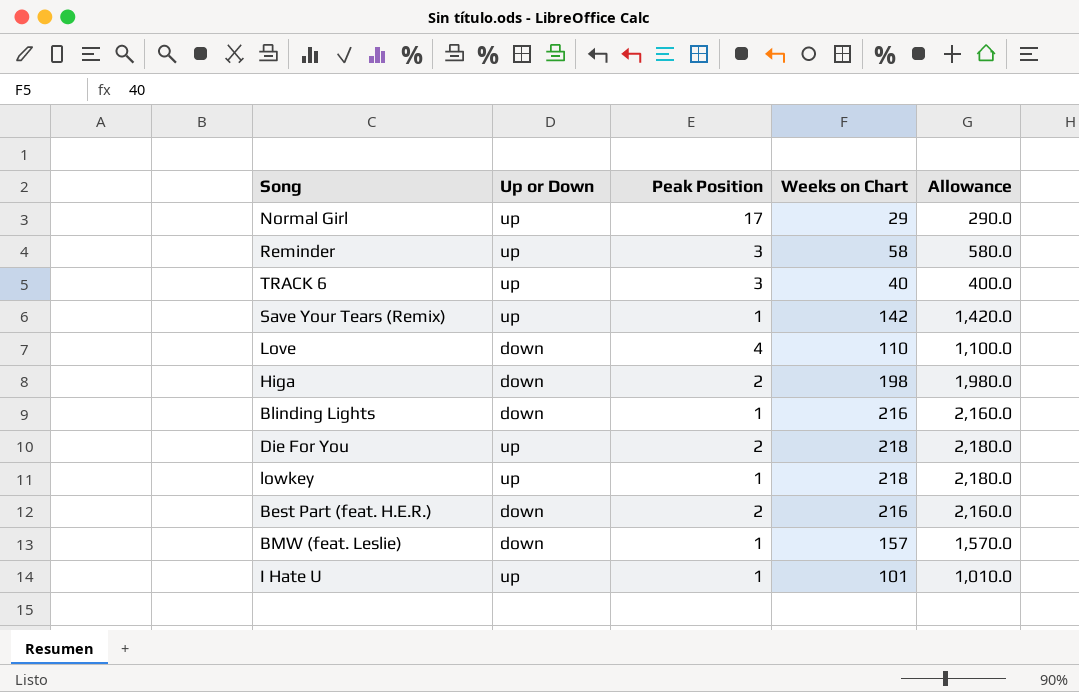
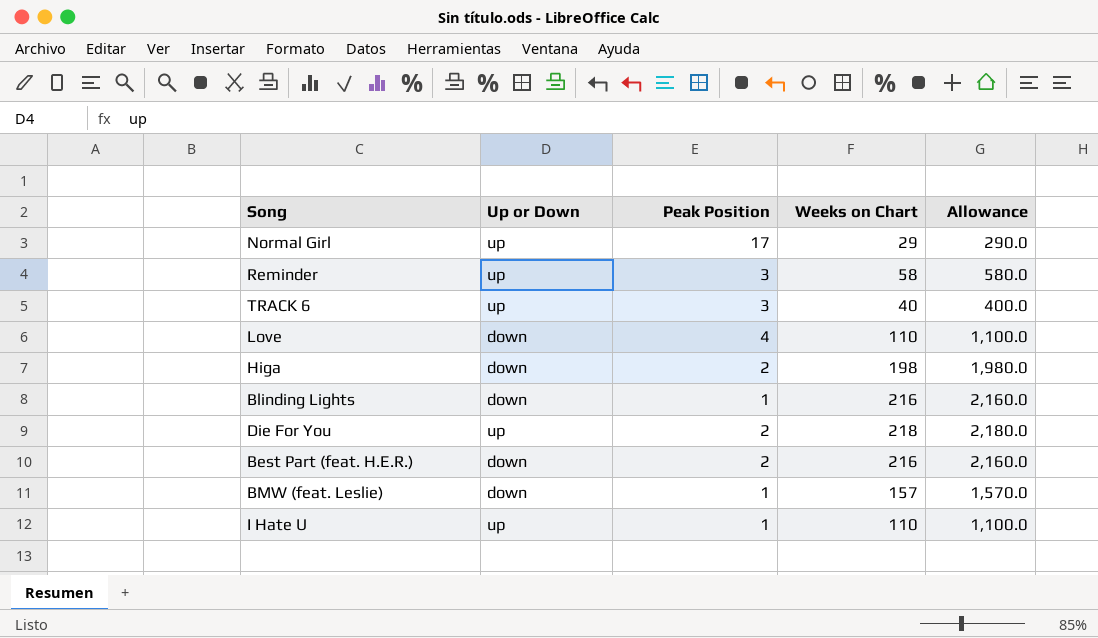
row Save Your Tears (Remix): up | 1 | 142 | 1,420.0 -> none
row lowkey: up | 1 | 218 | 2,180.0 -> none
I Hate U | Weeks on Chart: 101 -> 110
I Hate U | Allowance: 1,010.0 -> 1,100.0

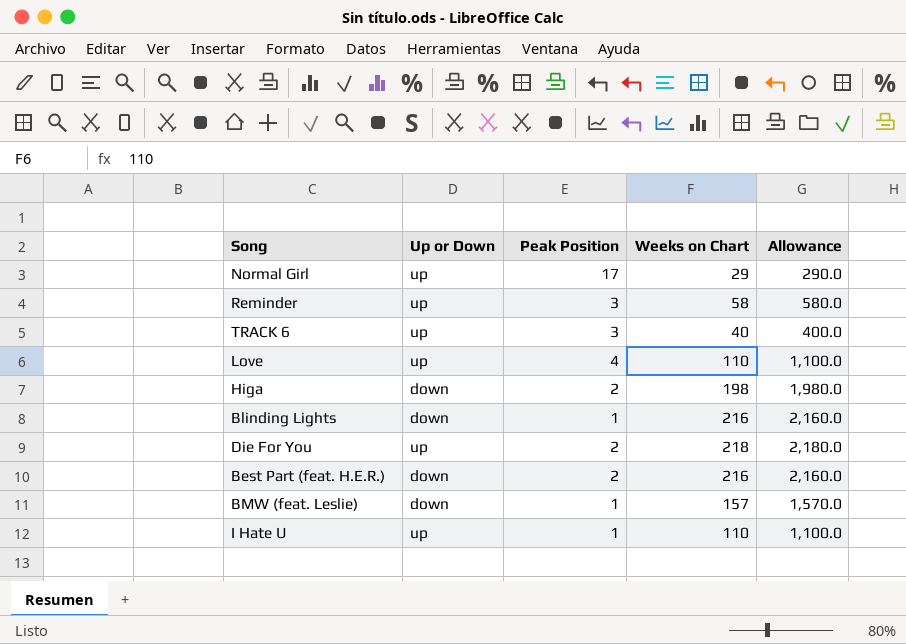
Love | Up or Down: down -> up

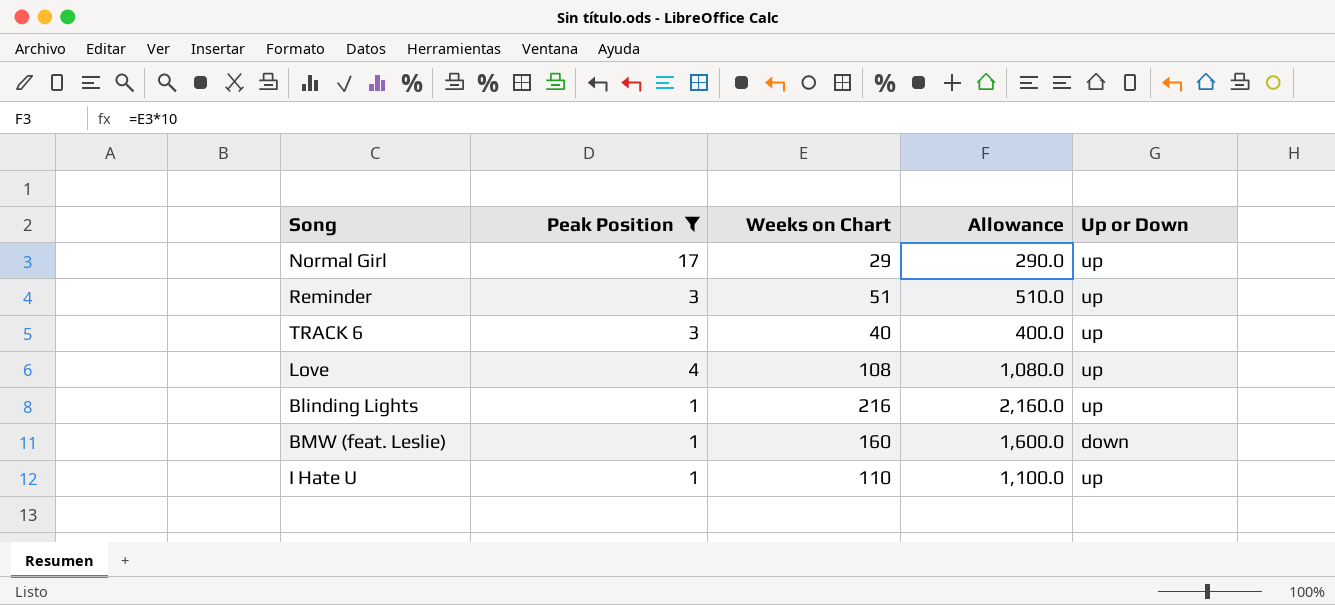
filter: none -> Peak Position != 2
column Up or Down | position: 2 -> 5
Reminder | Weeks on Chart: 58 -> 51
Reminder | Allowance: 580.0 -> 510.0
Love | Weeks on Chart: 110 -> 108
Love | Allowance: 1,100.0 -> 1,080.0
Blinding Lights | Up or Down: down -> up
BMW (feat. Leslie) | Weeks on Chart: 157 -> 160
BMW (feat. Leslie) | Allowance: 1,570.0 -> 1,600.0

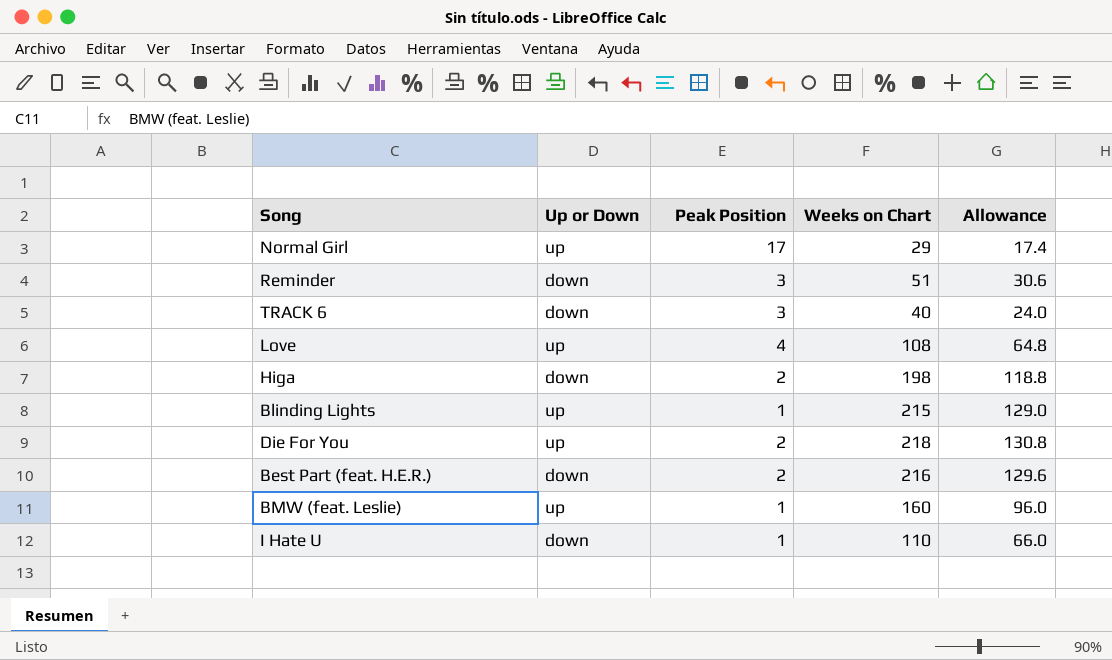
filter: Peak Position != 2 -> none
column Up or Down | position: 5 -> 2
column Allowance | formula: [Weeks on Chart] * 10 -> [Weeks on Chart] * 0.6
Reminder | Up or Down: up -> down
TRACK 6 | Up or Down: up -> down
Blinding Lights | Weeks on Chart: 216 -> 215
BMW (feat. Leslie) | Up or Down: down -> up
I Hate U | Up or Down: up -> down

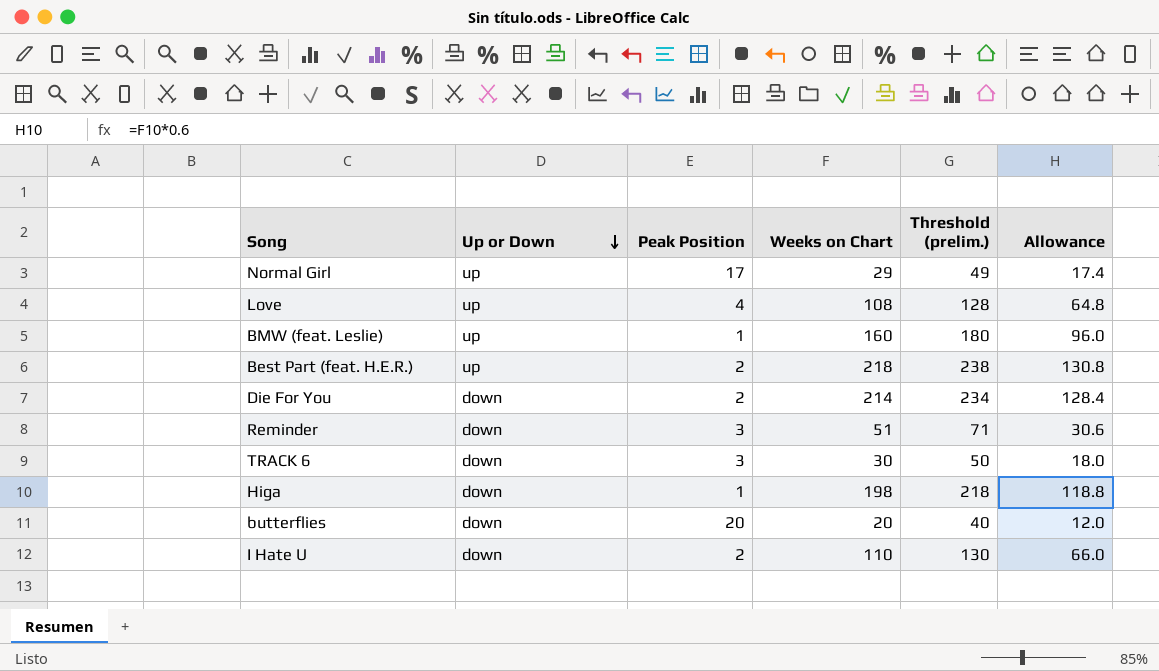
row order: none -> Up or Down descending
column Threshold (prelim.) | formula: none -> [Weeks on Chart] + 20
row Blinding Lights: up | 1 | 215 | 129.0 -> none
Best Part (feat. H.E.R.) | Up or Down: down -> up
Best Part (feat. H.E.R.) | Weeks on Chart: 216 -> 218
Best Part (feat. H.E.R.) | Allowance: 129.6 -> 130.8
Die For You | Up or Down: up -> down
Die For You | Weeks on Chart: 218 -> 214
Die For You | Allowance: 130.8 -> 128.4
TRACK 6 | Weeks on Chart: 40 -> 30
TRACK 6 | Allowance: 24.0 -> 18.0
Higa | Peak Position: 2 -> 1
row butterflies: none -> down | 20 | 20 | 40 | 12.0
I Hate U | Peak Position: 1 -> 2

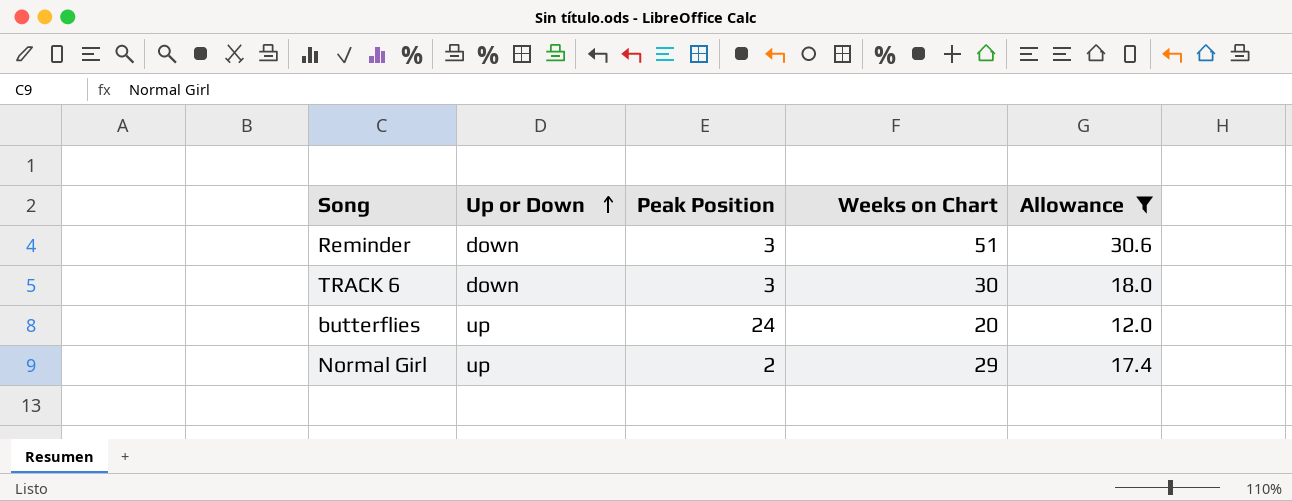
filter: none -> Allowance <= 30.6
row order: Up or Down descending -> Up or Down ascending
column Threshold (prelim.) | formula: [Weeks on Chart] + 20 -> none
butterflies | Up or Down: down -> up
butterflies | Peak Position: 20 -> 24
Normal Girl | Peak Position: 17 -> 2

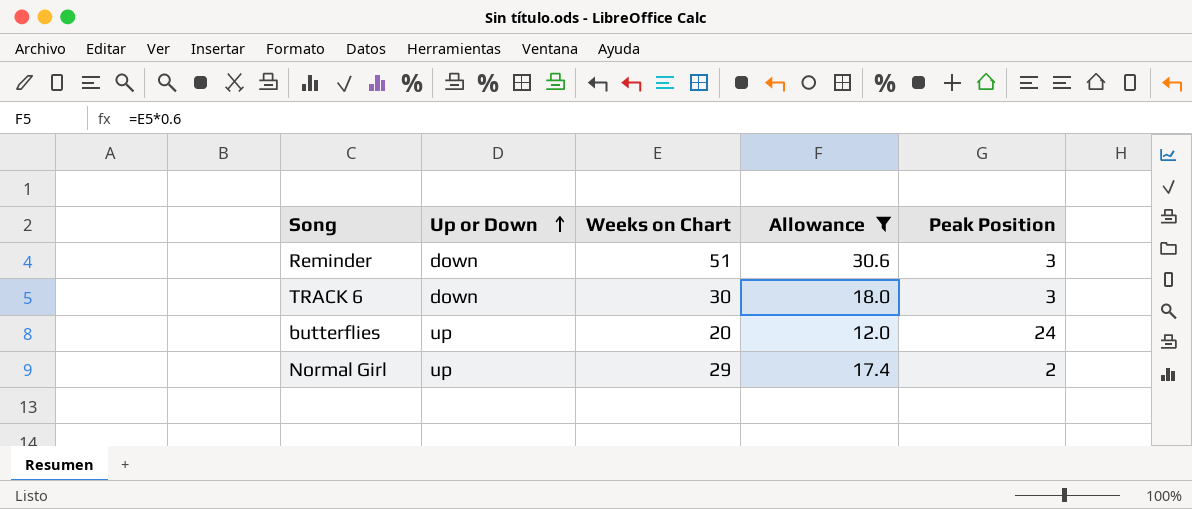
column Peak Position | position: 3 -> 5

